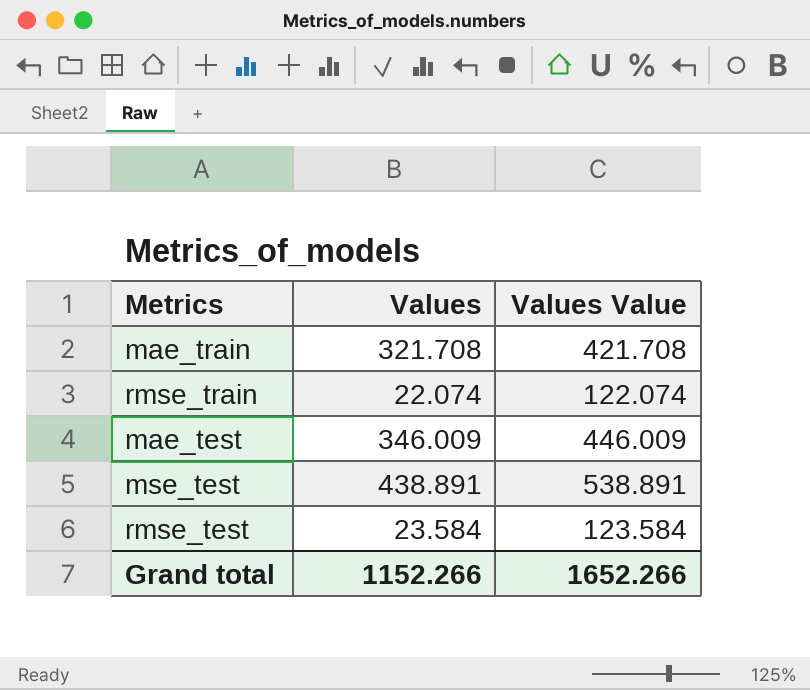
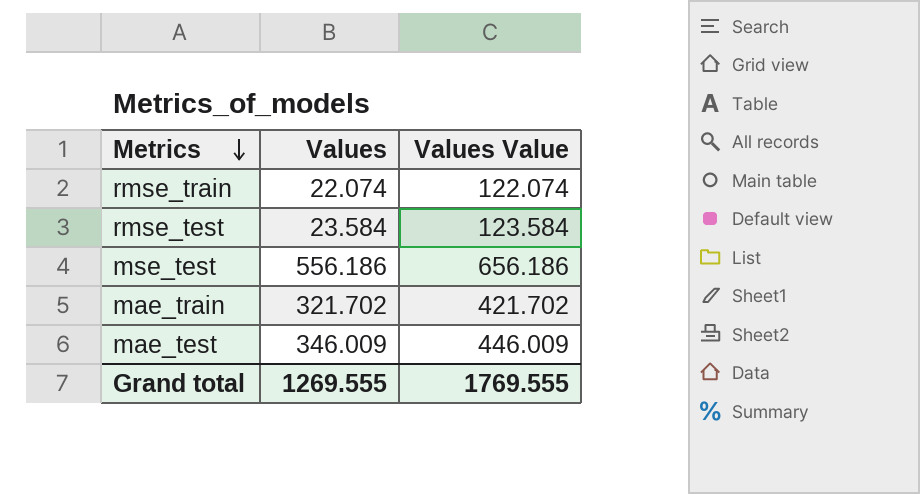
row order: none -> Metrics descending
mse_test | Values: 438.891 -> 556.186
mse_test | Values Value: 538.891 -> 656.186
mae_train | Values: 321.708 -> 321.702
mae_train | Values Value: 421.708 -> 421.702
Grand total | Values: 1152.266 -> 1269.555
Grand total | Values Value: 1652.266 -> 1769.555

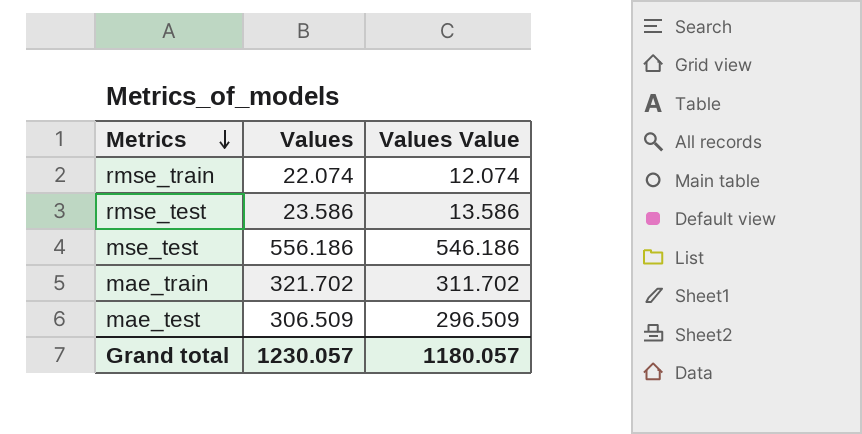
column Values Value | formula: [Values] + 100 -> [Values] - 10
rmse_test | Values: 23.584 -> 23.586
mae_test | Values: 346.009 -> 306.509
Grand total | Values: 1269.555 -> 1230.057
Grand total | Values Value: 1769.555 -> 1180.057

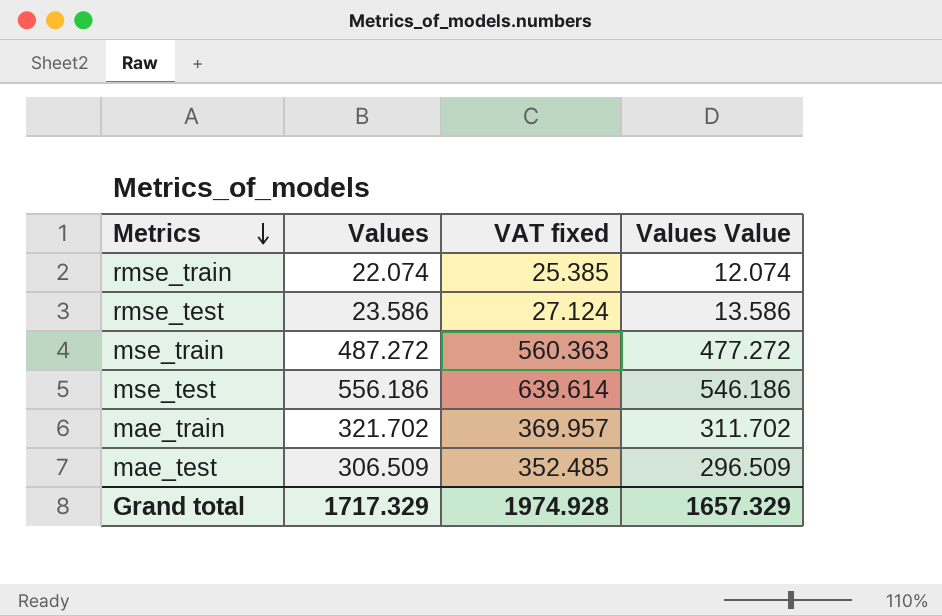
column VAT fixed | formula: none -> [Values] * 1.15
row mse_train: none -> 487.272 | 560.363 | 477.272
Grand total | Values: 1230.057 -> 1717.329
Grand total | Values Value: 1180.057 -> 1657.329

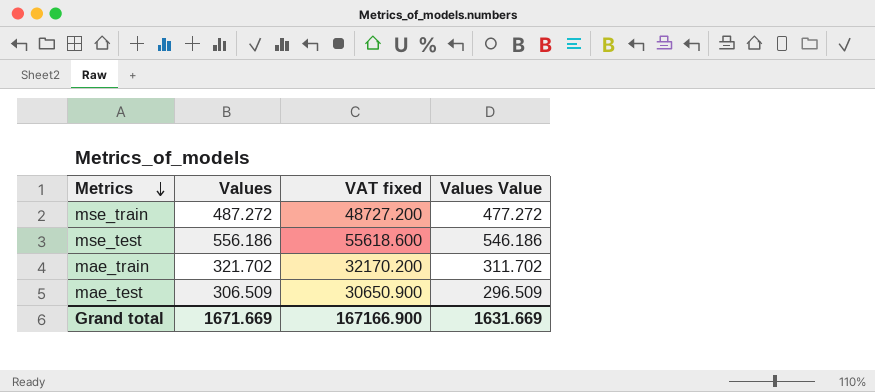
column VAT fixed | formula: [Values] * 1.15 -> [Values] * 100
row rmse_train: 22.074 | 25.385 | 12.074 -> none
row rmse_test: 23.586 | 27.124 | 13.586 -> none
Grand total | Values: 1717.329 -> 1671.669
Grand total | VAT fixed: 1974.928 -> 167166.900
Grand total | Values Value: 1657.329 -> 1631.669

